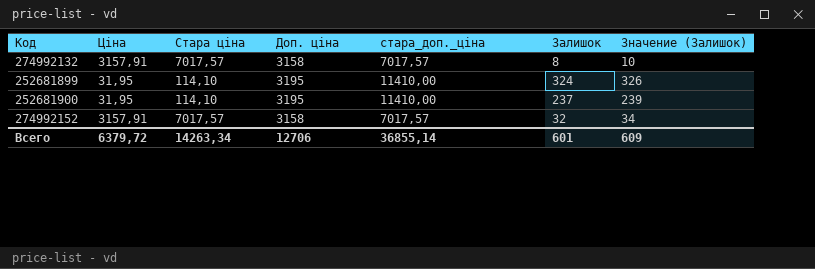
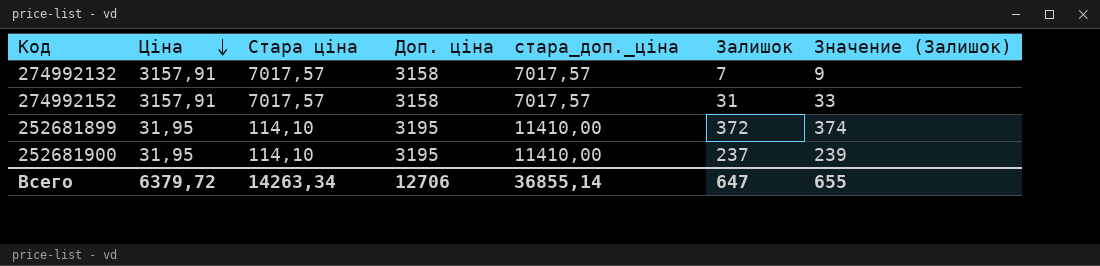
row order: none -> Ціна descending
274992132 | Залишок: 8 -> 7
274992132 | Значение (Залишок): 10 -> 9
274992152 | Залишок: 32 -> 31
274992152 | Значение (Залишок): 34 -> 33
252681899 | Залишок: 324 -> 372
252681899 | Значение (Залишок): 326 -> 374
Всего | Залишок: 601 -> 647
Всего | Значение (Залишок): 609 -> 655

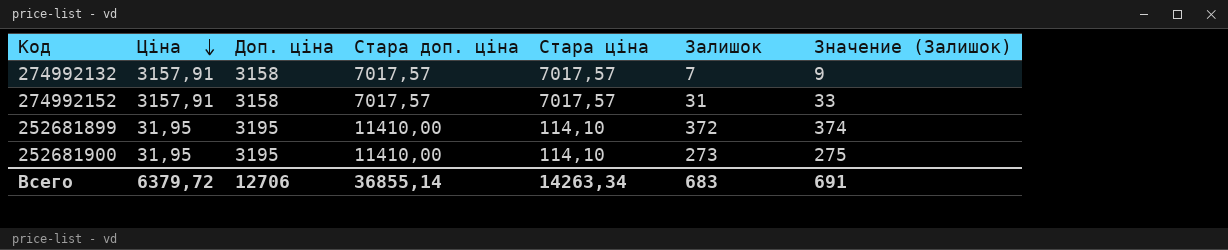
column name: стара_доп._ціна -> Стара доп. ціна
column Стара ціна | position: 3 -> 5
252681900 | Залишок: 237 -> 273
252681900 | Значение (Залишок): 239 -> 275
Всего | Залишок: 647 -> 683
Всего | Значение (Залишок): 655 -> 691

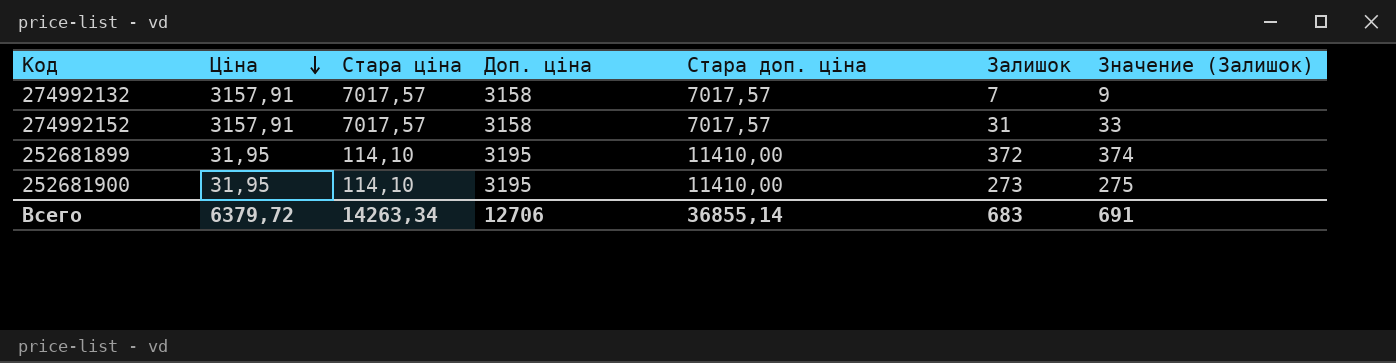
column Стара ціна | position: 5 -> 3

